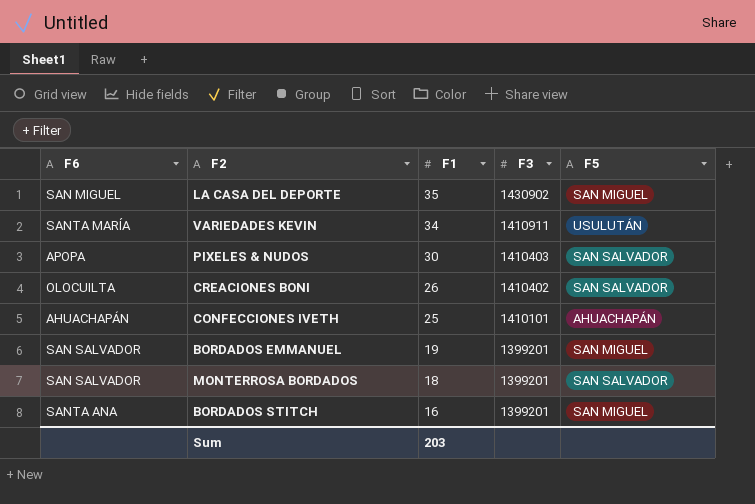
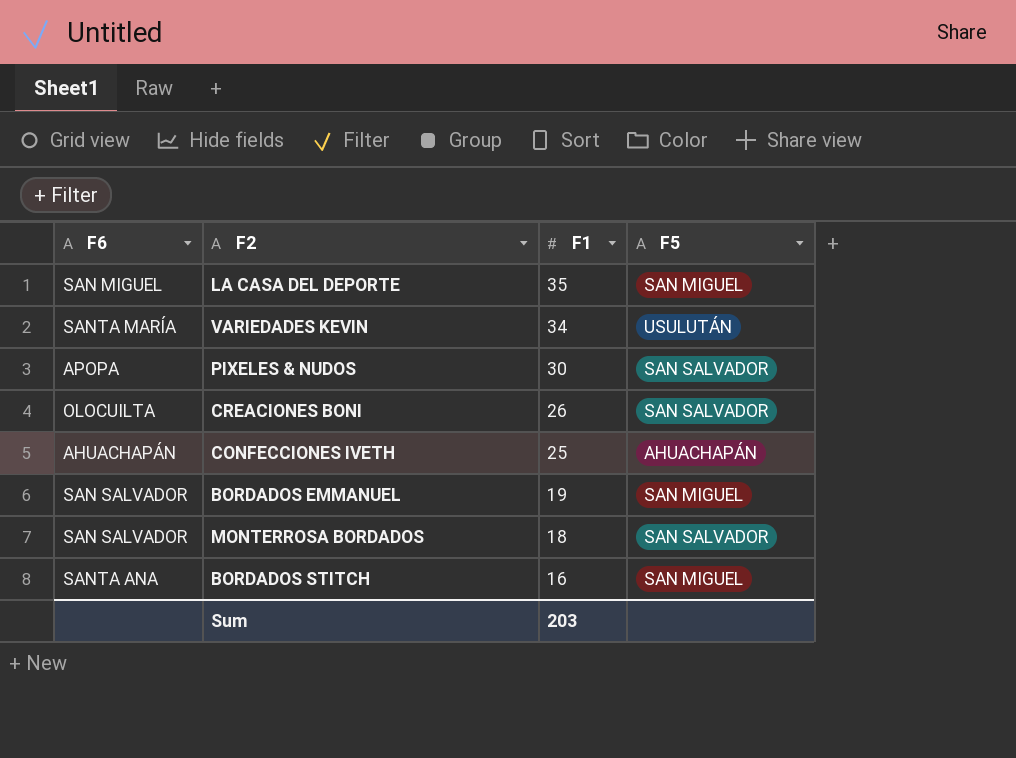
column F3 | position: 4 -> none

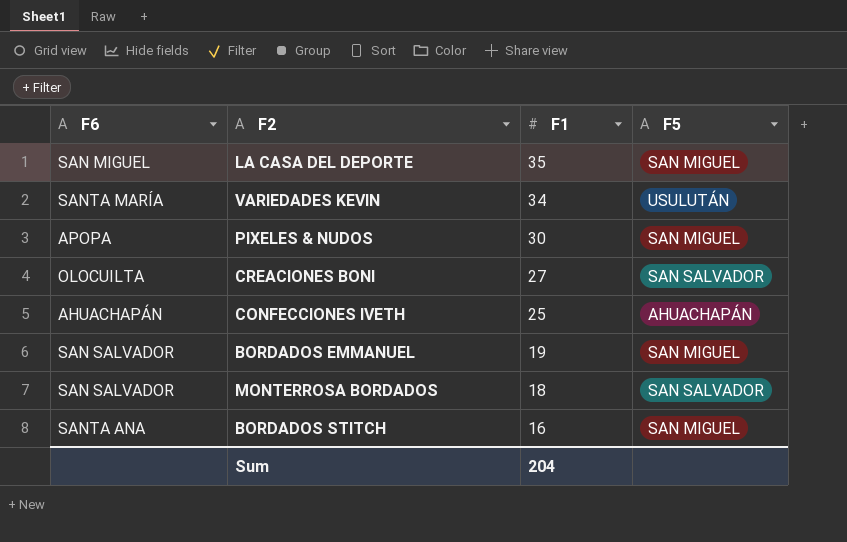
PIXELES & NUDOS | F5: SAN SALVADOR -> SAN MIGUEL
CREACIONES BONI | F1: 26 -> 27
Sum | F1: 203 -> 204

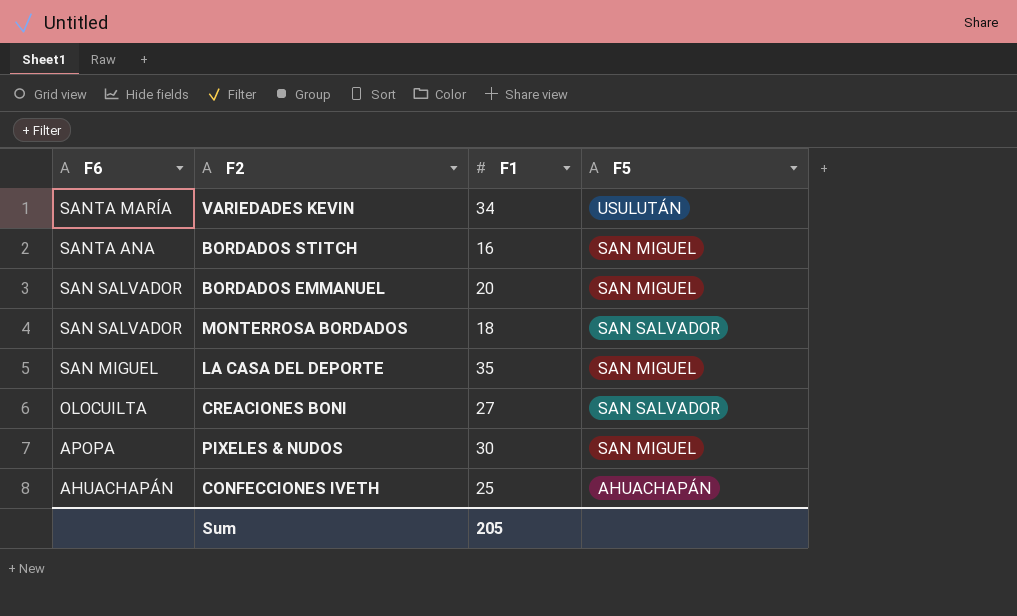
row order: F1 descending -> F6 descending
BORDADOS EMMANUEL | F1: 19 -> 20
Sum | F1: 204 -> 205

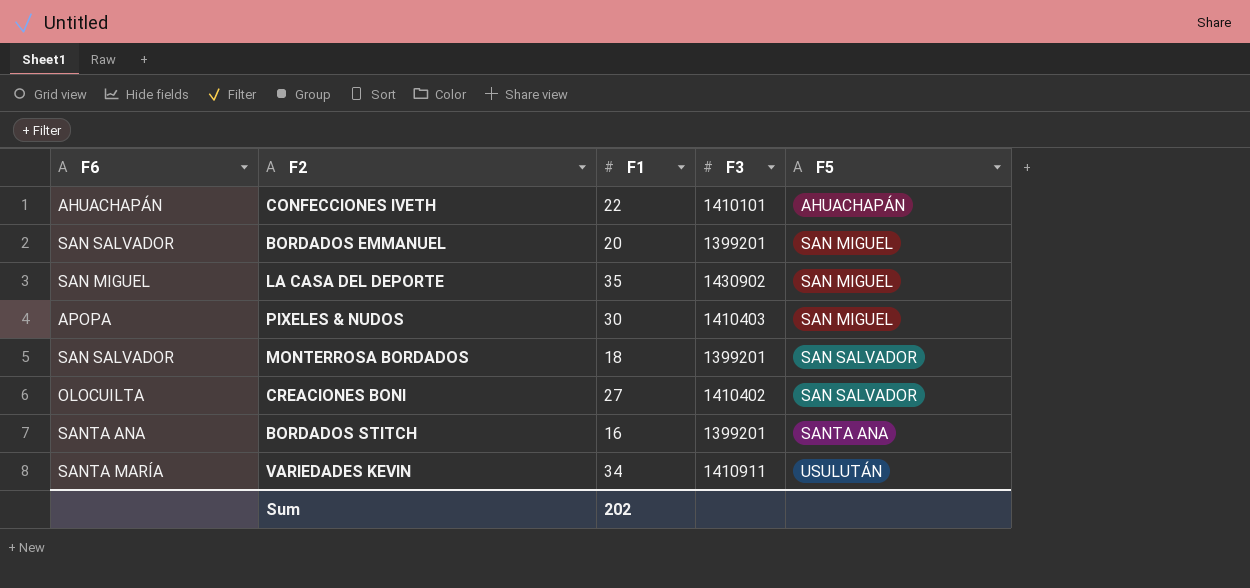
row order: F6 descending -> F5 ascending
column F3 | position: none -> 4
CONFECCIONES IVETH | F1: 25 -> 22
BORDADOS STITCH | F5: SAN MIGUEL -> SANTA ANA
Sum | F1: 205 -> 202

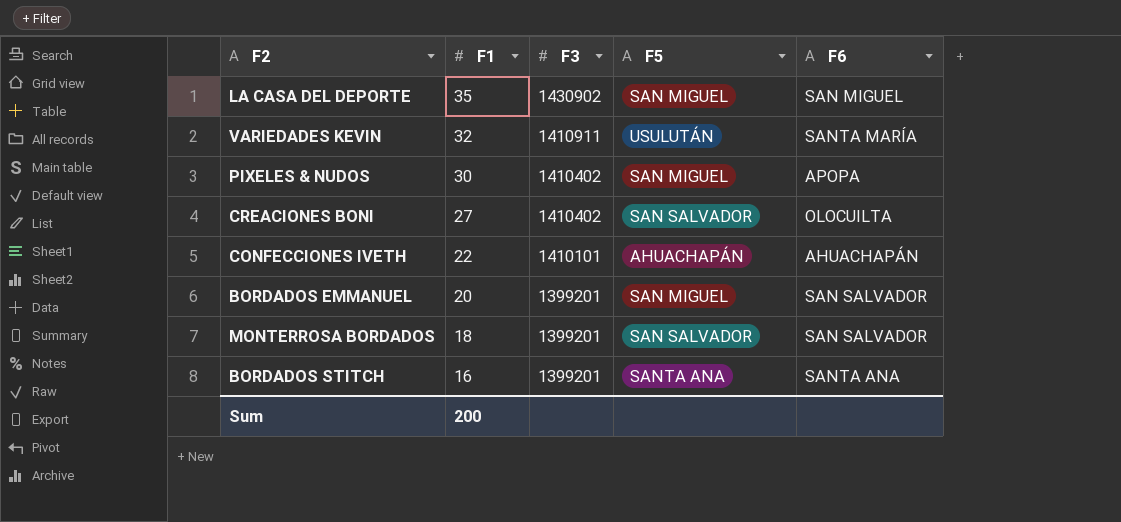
row order: F5 ascending -> F1 descending
column F6 | position: 1 -> 5
VARIEDADES KEVIN | F1: 34 -> 32
PIXELES & NUDOS | F3: 1410403 -> 1410402
Sum | F1: 202 -> 200

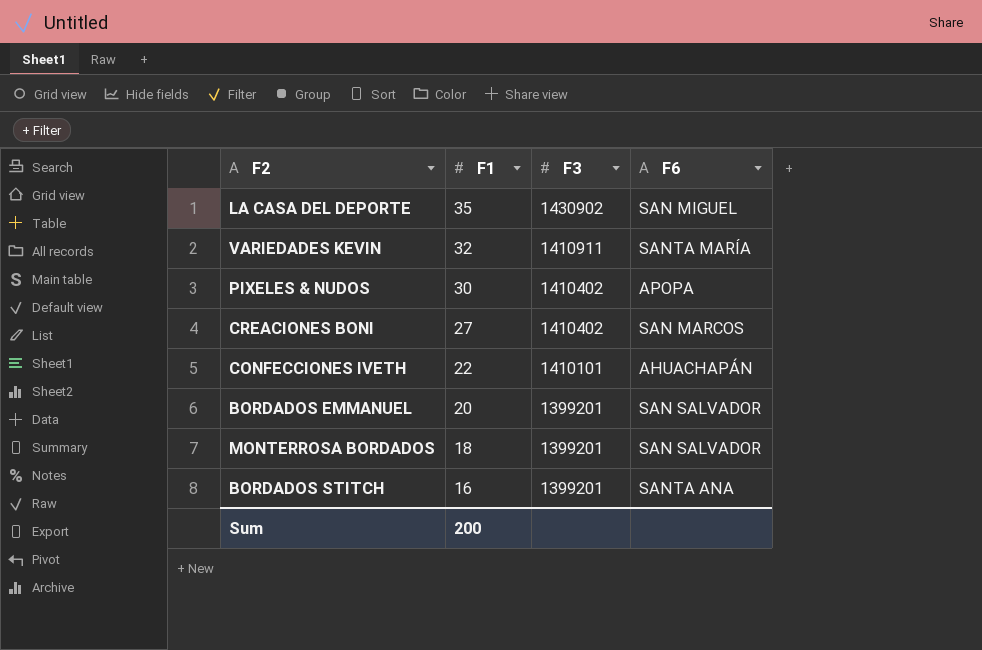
column F5 | position: 4 -> none
CREACIONES BONI | F6: OLOCUILTA -> SAN MARCOS

